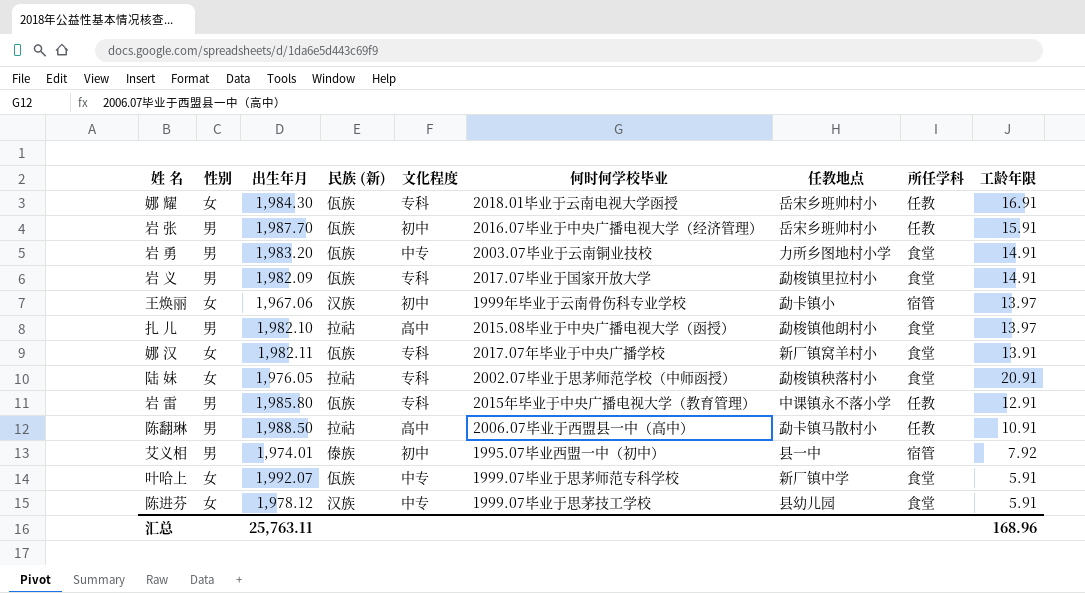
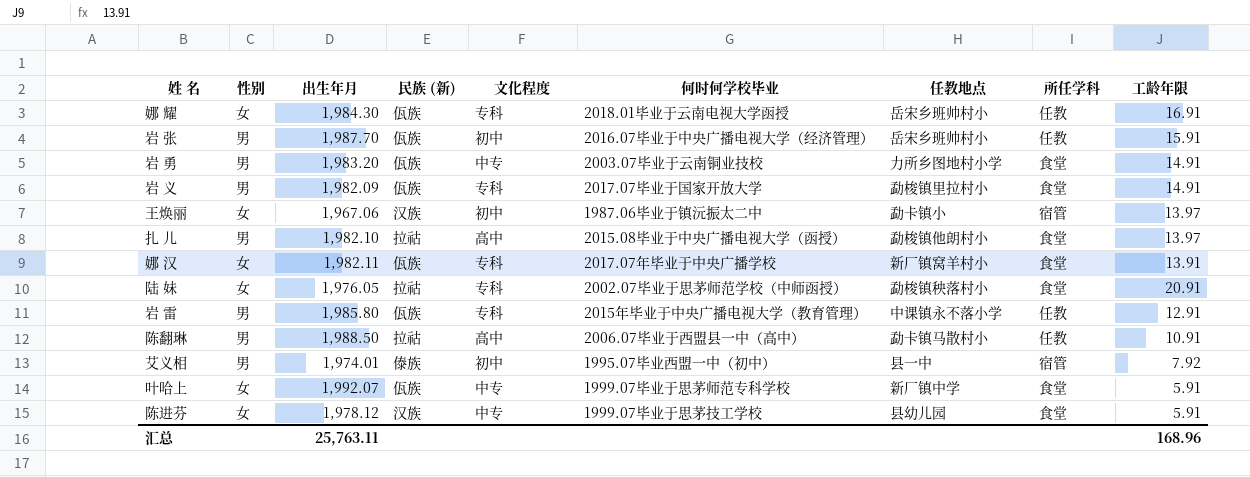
王焕丽 | 何时何学校毕业: 1999年毕业于云南骨伤科专业学校 -> 1987.06毕业于镇沅振太二中

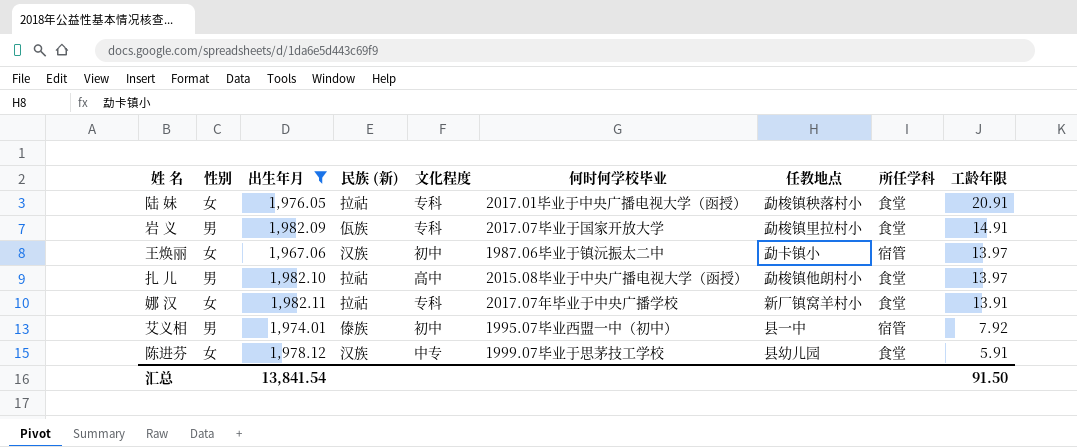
filter: none -> 出生年月 <= 1,982.11
row order: none -> 工龄年限 descending
陆 妹 | 何时何学校毕业: 2002.07毕业于思茅师范学校（中师函授） -> 2017.01毕业于中央广播电视大学（函授）
娜 汉 | 民族 (新): 佤族 -> 拉祜
汇总 | 出生年月: 25,763.11 -> 13,841.54
汇总 | 工龄年限: 168.96 -> 91.50

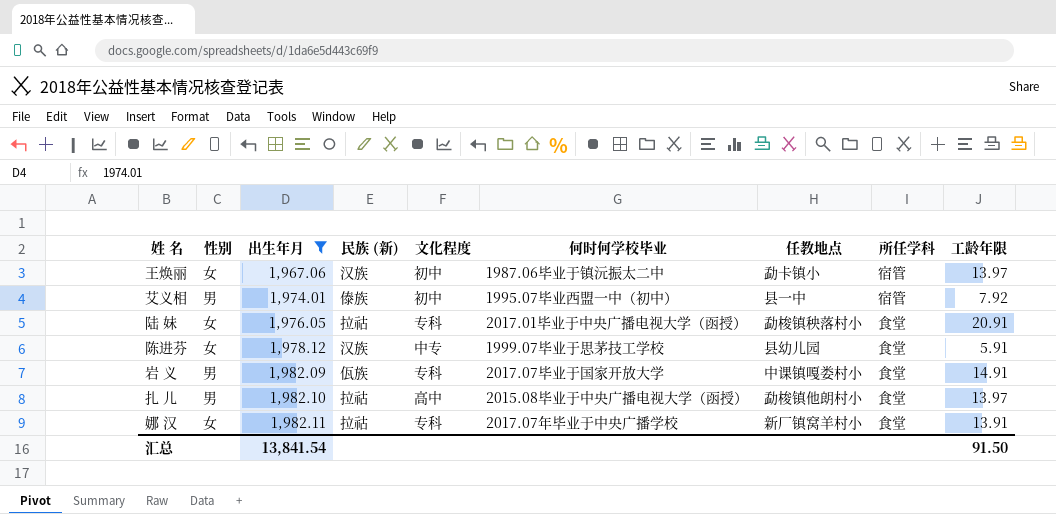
row order: 工龄年限 descending -> 出生年月 ascending
岩 义 | 任教地点: 勐梭镇里拉村小 -> 中课镇嘎娄村小

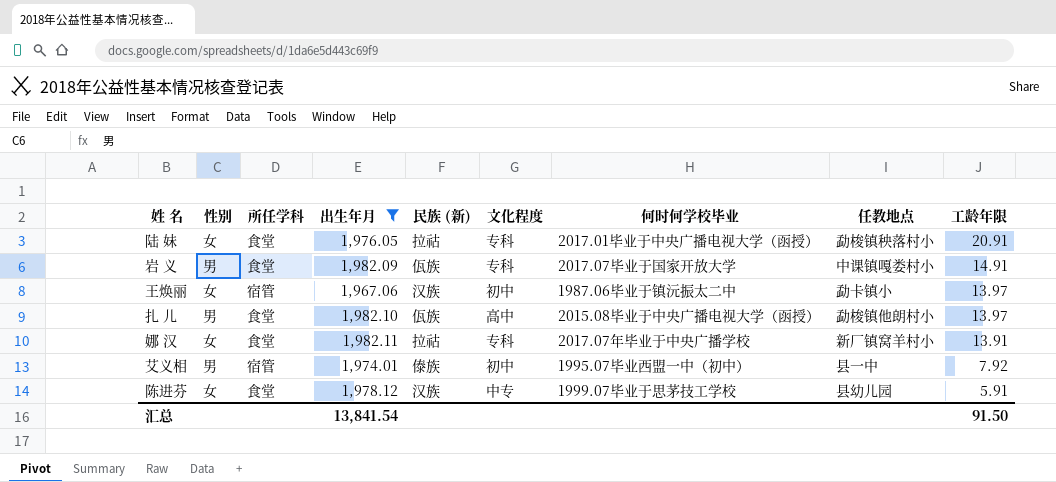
row order: 出生年月 ascending -> 工龄年限 descending
column 所任学科 | position: 8 -> 3
扎 儿 | 民族 (新): 拉祜 -> 佤族

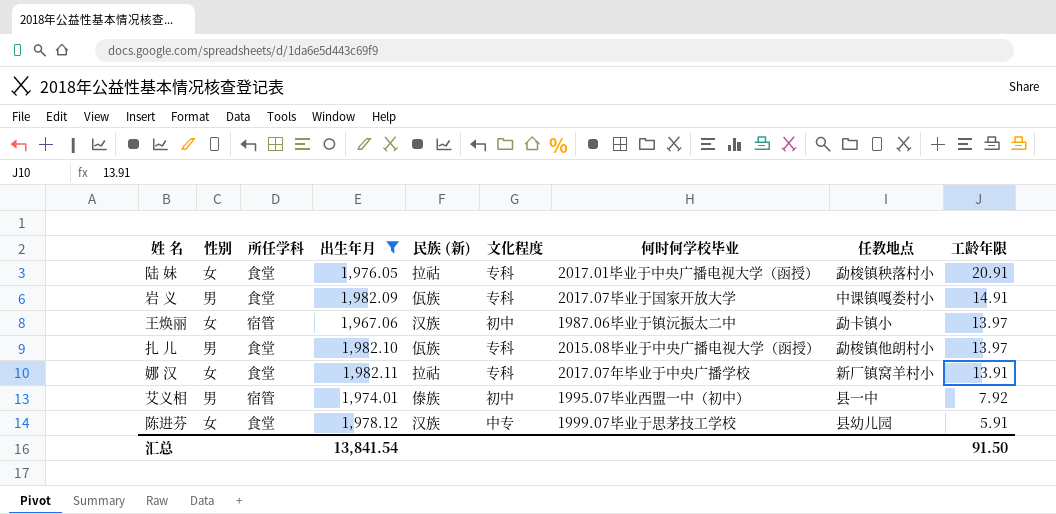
扎 儿 | 文化程度: 高中 -> 专科

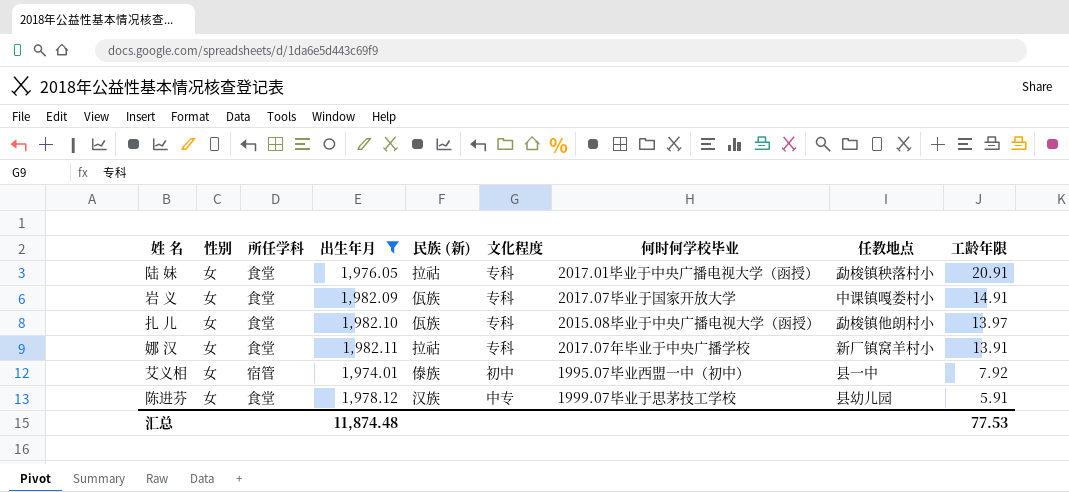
row 王焕丽: 女 | 宿管 | 1,967.06 | 汉族 | 初中 | 1987.06毕业于镇沅振太二中 | 勐卡镇小 | 13.97 -> none
岩 义 | 性别: 男 -> 女
扎 儿 | 性别: 男 -> 女
艾义相 | 性别: 男 -> 女
汇总 | 出生年月: 13,841.54 -> 11,874.48
汇总 | 工龄年限: 91.50 -> 77.53

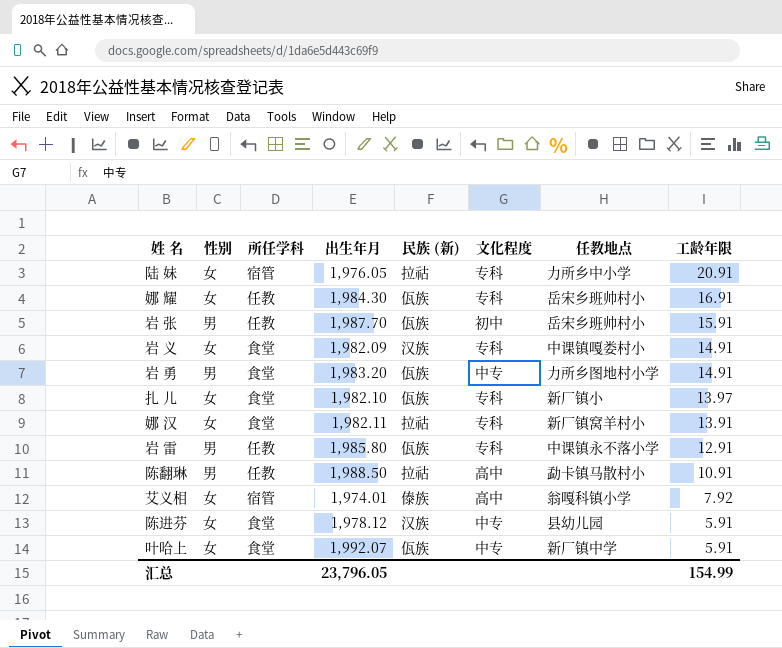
filter: 出生年月 <= 1,982.11 -> none
column 何时何学校毕业 | position: 7 -> none
陆 妹 | 所任学科: 食堂 -> 宿管
陆 妹 | 任教地点: 勐梭镇秧落村小 -> 力所乡中小学
岩 义 | 民族 (新): 佤族 -> 汉族
扎 儿 | 任教地点: 勐梭镇他朗村小 -> 新厂镇小
艾义相 | 文化程度: 初中 -> 高中
艾义相 | 任教地点: 县一中 -> 翁嘎科镇小学
汇总 | 出生年月: 11,874.48 -> 23,796.05
汇总 | 工龄年限: 77.53 -> 154.99

